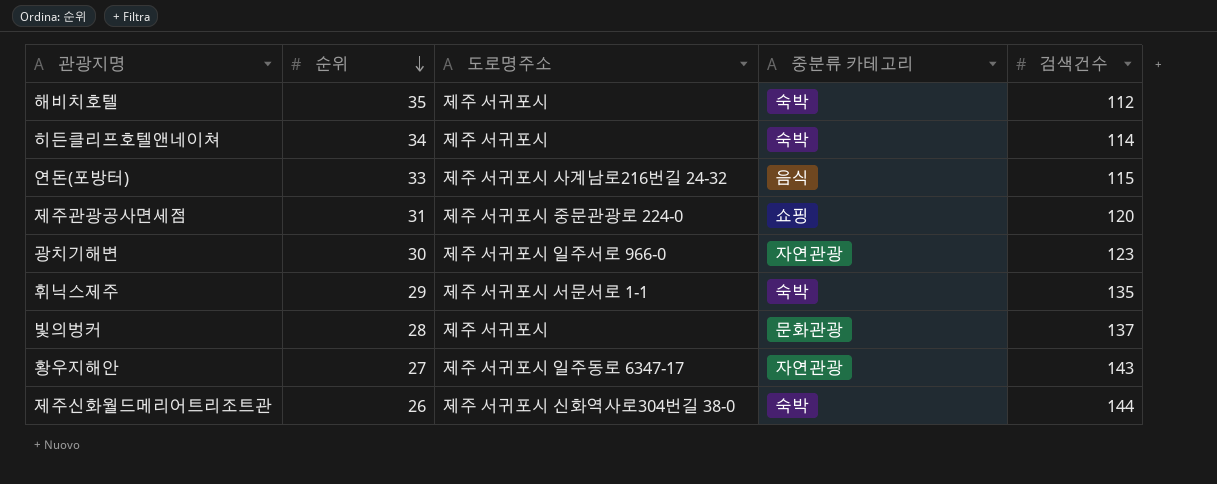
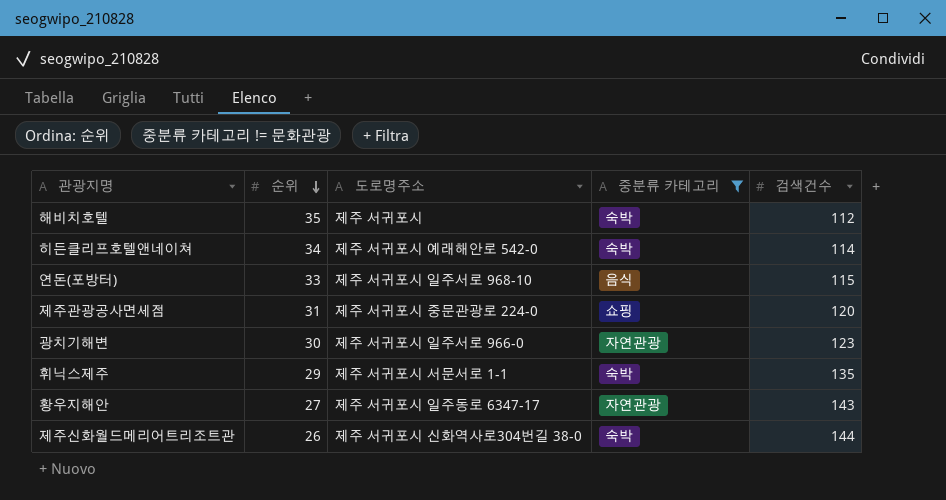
filter: none -> 중분류 카테고리 != 문화관광
히든클리프호텔앤네이쳐 | 도로명주소: 제주 서귀포시 -> 제주 서귀포시 예래해안로 542-0
연돈(포방터) | 도로명주소: 제주 서귀포시 사계남로216번길 24-32 -> 제주 서귀포시 일주서로 968-10

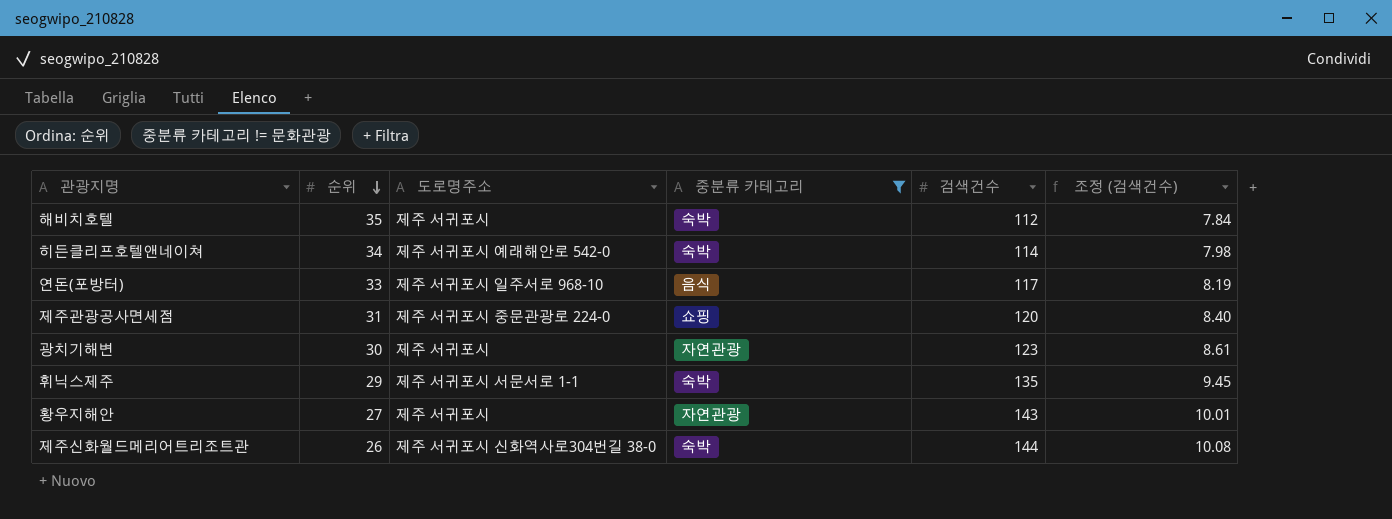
column 조정 (검색건수) | formula: none -> [검색건수] * 0.07
연돈(포방터) | 검색건수: 115 -> 117
광치기해변 | 도로명주소: 제주 서귀포시 일주서로 966-0 -> 제주 서귀포시
황우지해안 | 도로명주소: 제주 서귀포시 일주동로 6347-17 -> 제주 서귀포시

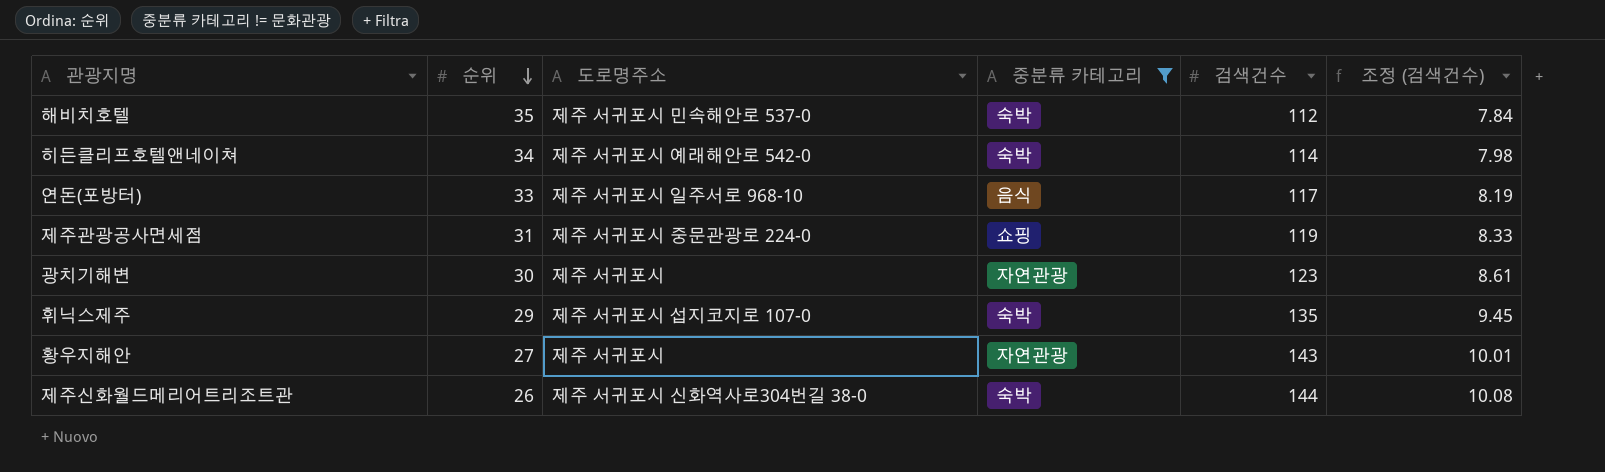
해비치호텔 | 도로명주소: 제주 서귀포시 -> 제주 서귀포시 민속해안로 537-0
제주관광공사면세점 | 검색건수: 120 -> 119
제주관광공사면세점 | 조정 (검색건수): 8.40 -> 8.33
휘닉스제주 | 도로명주소: 제주 서귀포시 서문서로 1-1 -> 제주 서귀포시 섭지코지로 107-0

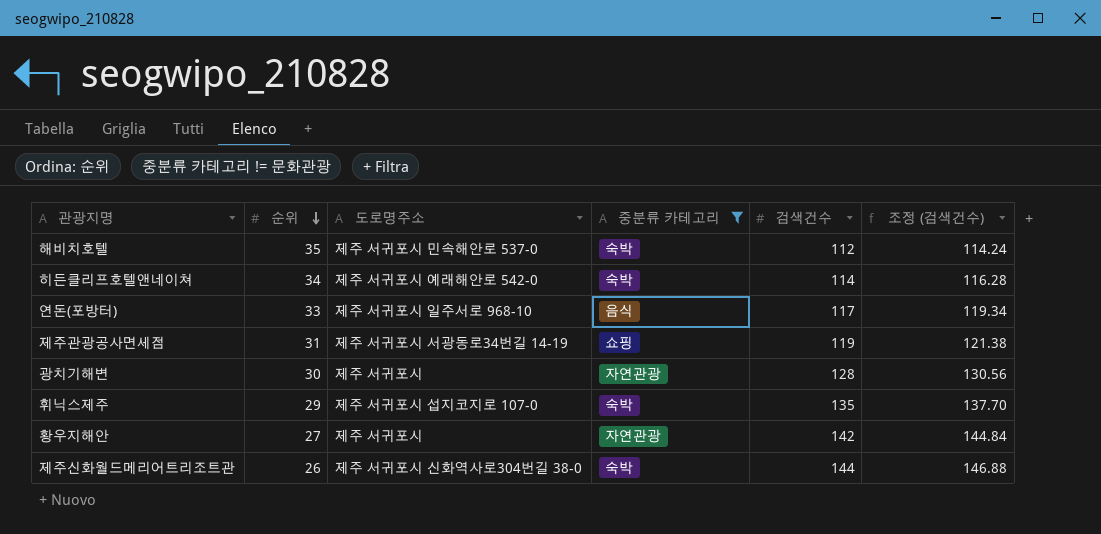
column 조정 (검색건수) | formula: [검색건수] * 0.07 -> [검색건수] * 1.02
제주관광공사면세점 | 도로명주소: 제주 서귀포시 중문관광로 224-0 -> 제주 서귀포시 서광동로34번길 14-19
광치기해변 | 검색건수: 123 -> 128
황우지해안 | 검색건수: 143 -> 142

